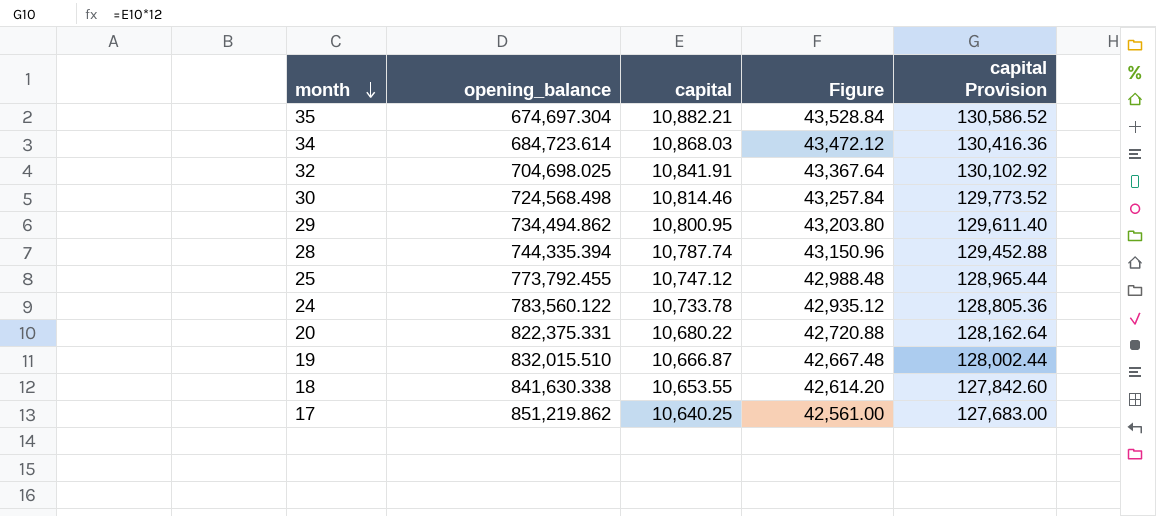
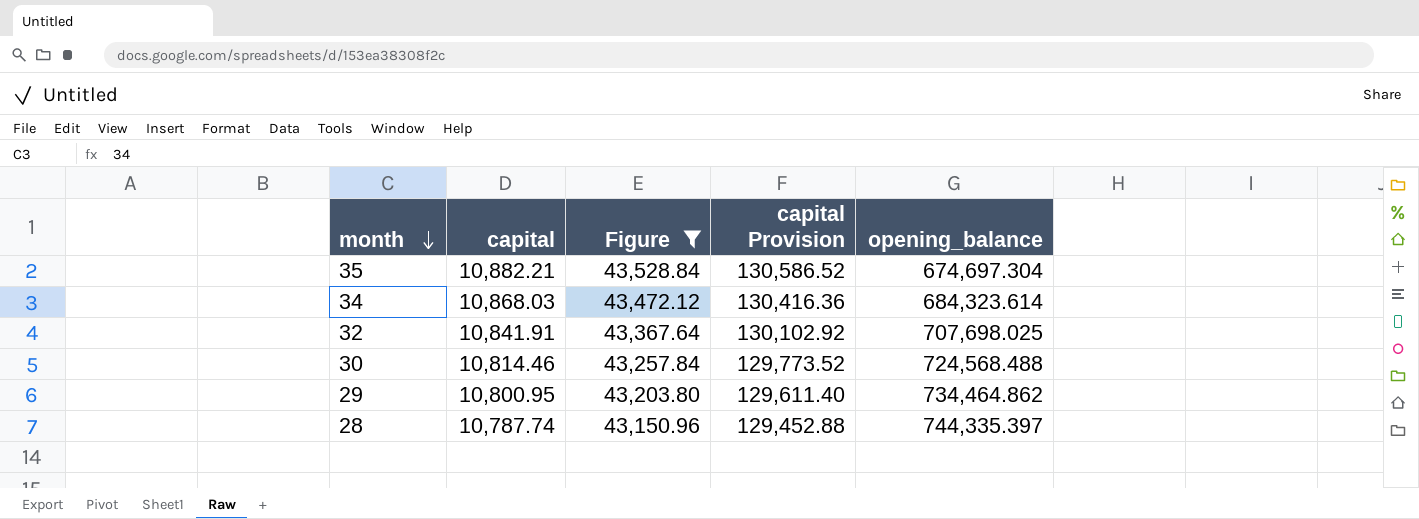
filter: none -> Figure >= 43,150.96
column opening_balance | position: 2 -> 5
34 | opening_balance: 684,723.614 -> 684,323.614
32 | opening_balance: 704,698.025 -> 707,698.025
30 | opening_balance: 724,568.498 -> 724,568.488
29 | opening_balance: 734,494.862 -> 734,464.862
28 | opening_balance: 744,335.394 -> 744,335.397

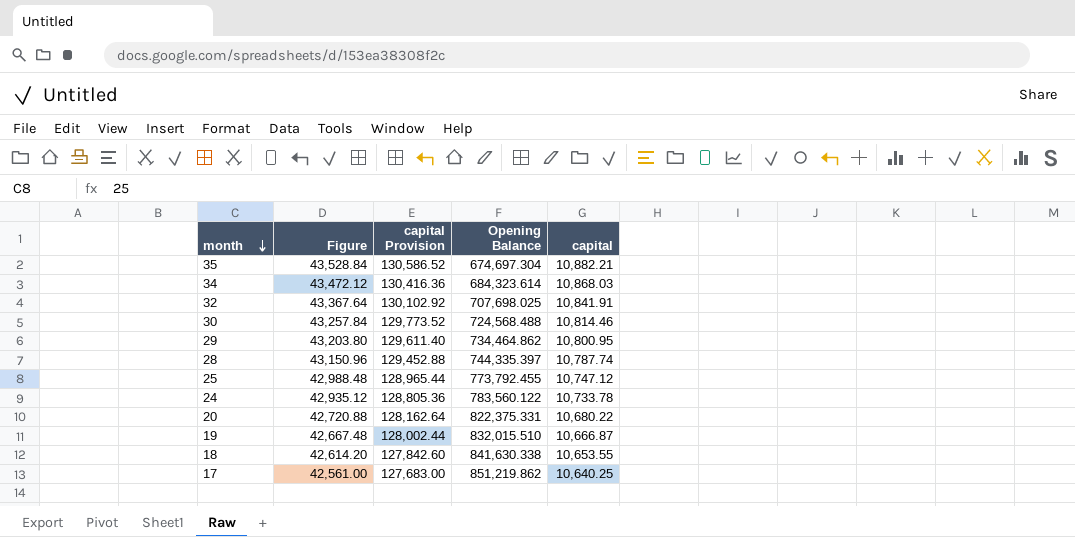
filter: Figure >= 43,150.96 -> none
column name: opening_balance -> Opening Balance
column capital | position: 2 -> 5

